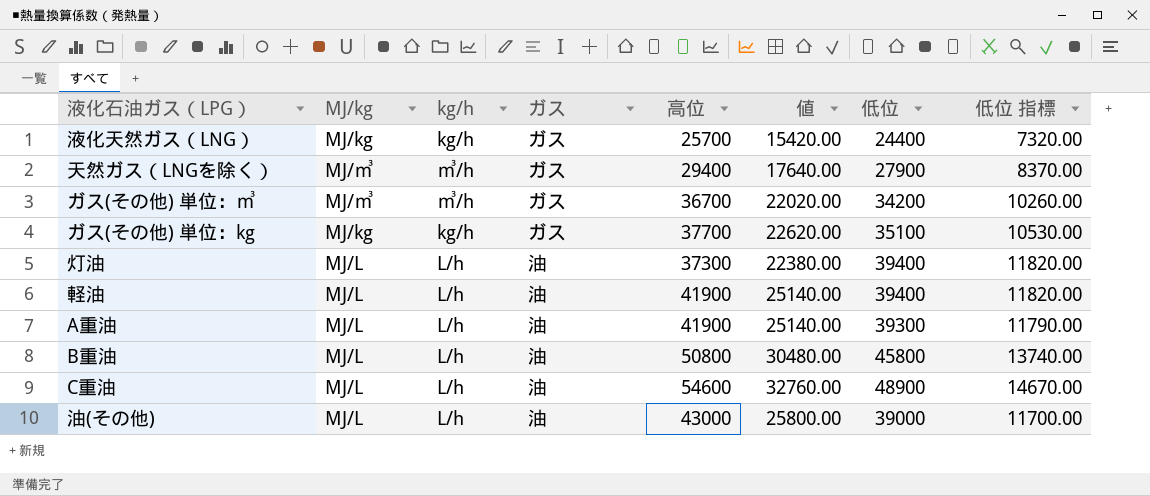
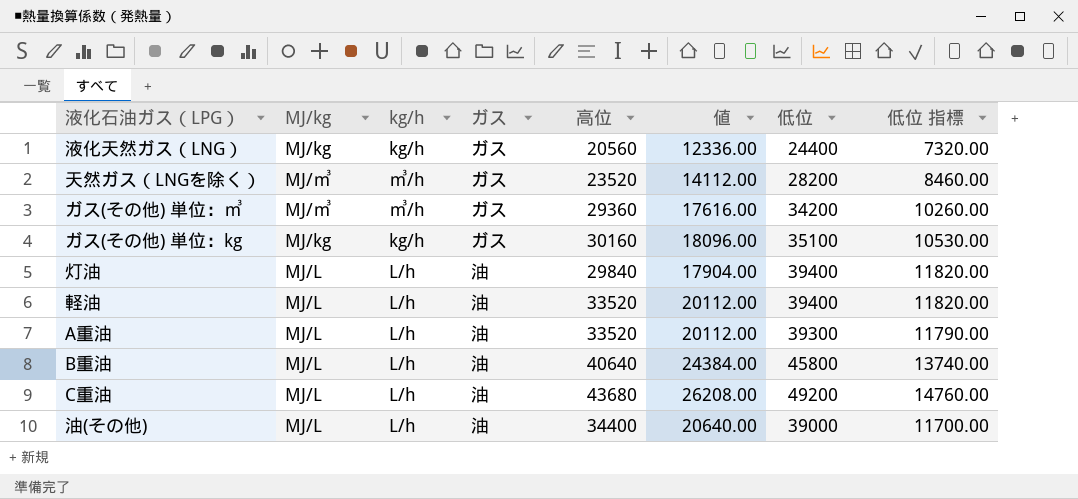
液化天然ガス（LNG） | 高位: 25700 -> 20560
液化天然ガス（LNG） | 値: 15420.00 -> 12336.00
天然ガス（LNGを除く） | 高位: 29400 -> 23520
天然ガス（LNGを除く） | 値: 17640.00 -> 14112.00
天然ガス（LNGを除く） | 低位: 27900 -> 28200
天然ガス（LNGを除く） | 低位 指標: 8370.00 -> 8460.00
ガス(その他) 単位：㎥ | 高位: 36700 -> 29360
ガス(その他) 単位：㎥ | 値: 22020.00 -> 17616.00
ガス(その他) 単位：kg | 高位: 37700 -> 30160
ガス(その他) 単位：kg | 値: 22620.00 -> 18096.00
灯油 | 高位: 37300 -> 29840
灯油 | 値: 22380.00 -> 17904.00
軽油 | 高位: 41900 -> 33520
軽油 | 値: 25140.00 -> 20112.00
A重油 | 高位: 41900 -> 33520
A重油 | 値: 25140.00 -> 20112.00
B重油 | 高位: 50800 -> 40640
B重油 | 値: 30480.00 -> 24384.00
C重油 | 高位: 54600 -> 43680
C重油 | 値: 32760.00 -> 26208.00
C重油 | 低位: 48900 -> 49200
C重油 | 低位 指標: 14670.00 -> 14760.00
油(その他) | 高位: 43000 -> 34400
油(その他) | 値: 25800.00 -> 20640.00

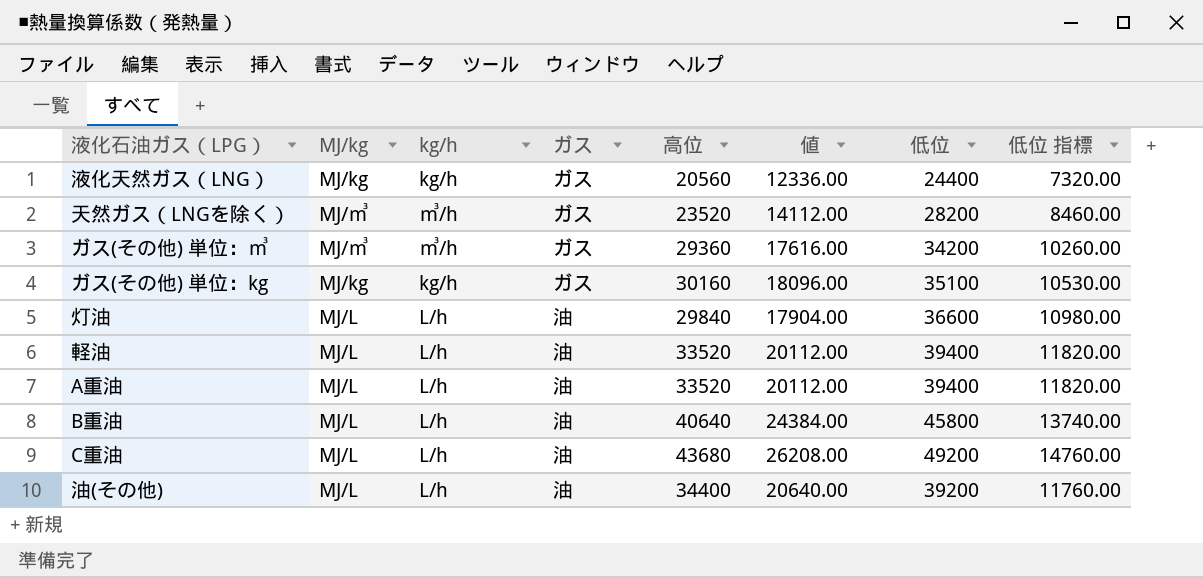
灯油 | 低位: 39400 -> 36600
灯油 | 低位 指標: 11820.00 -> 10980.00
A重油 | 低位: 39300 -> 39400
A重油 | 低位 指標: 11790.00 -> 11820.00
油(その他) | 低位: 39000 -> 39200
油(その他) | 低位 指標: 11700.00 -> 11760.00

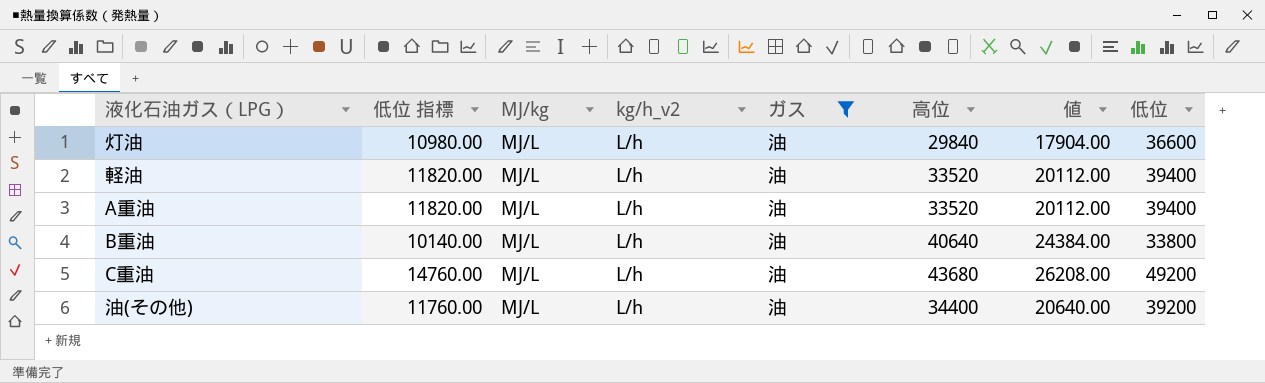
filter: none -> ガス = 油
column 低位 指標 | position: 8 -> 2
column name: kg/h -> kg/h_v2
B重油 | 低位 指標: 13740.00 -> 10140.00
B重油 | 低位: 45800 -> 33800

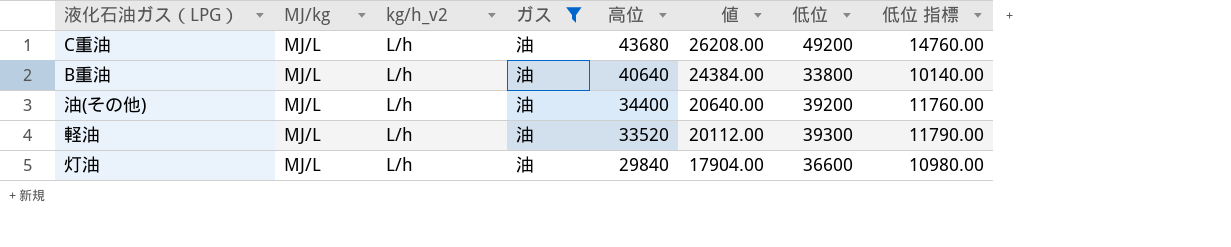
row order: none -> 高位 descending
column 低位 指標 | position: 2 -> 8
row A重油: 11820.00 | MJ/L | L/h | 油 | 33520 | 20112.00 | 39400 -> none
軽油 | 低位: 39400 -> 39300
軽油 | 低位 指標: 11820.00 -> 11790.00

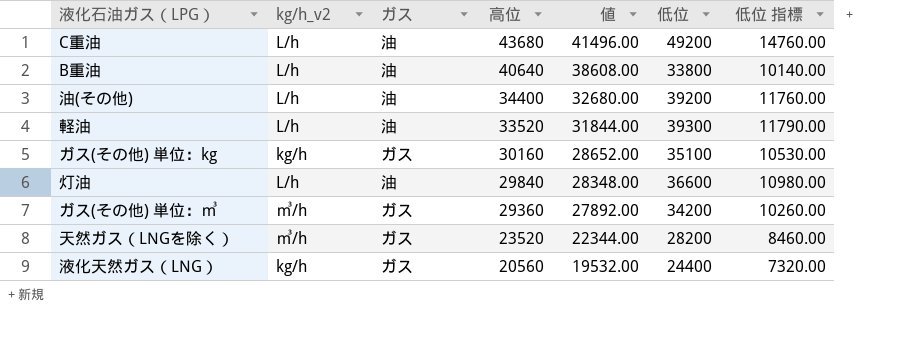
filter: ガス = 油 -> none
column MJ/kg | position: 2 -> none
column 値 | formula: [高位] * 0.6 -> [高位] * 0.95

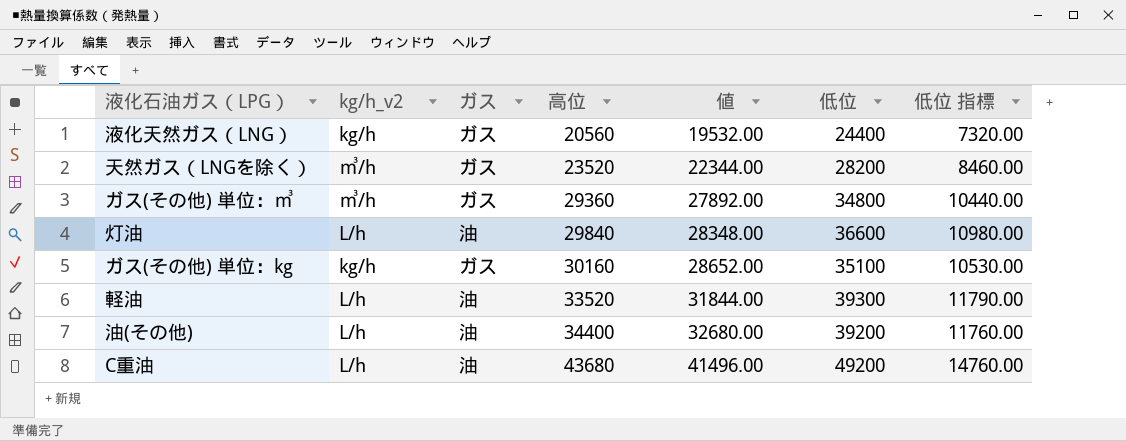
row order: 高位 descending -> 高位 ascending
row B重油: L/h | 油 | 40640 | 38608.00 | 33800 | 10140.00 -> none
ガス(その他) 単位：㎥ | 低位: 34200 -> 34800
ガス(その他) 単位：㎥ | 低位 指標: 10260.00 -> 10440.00

